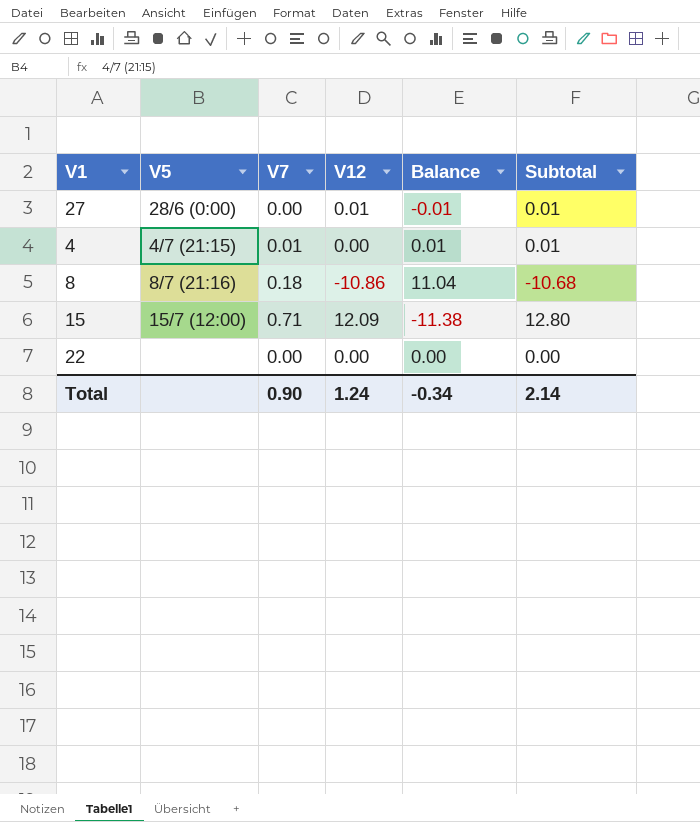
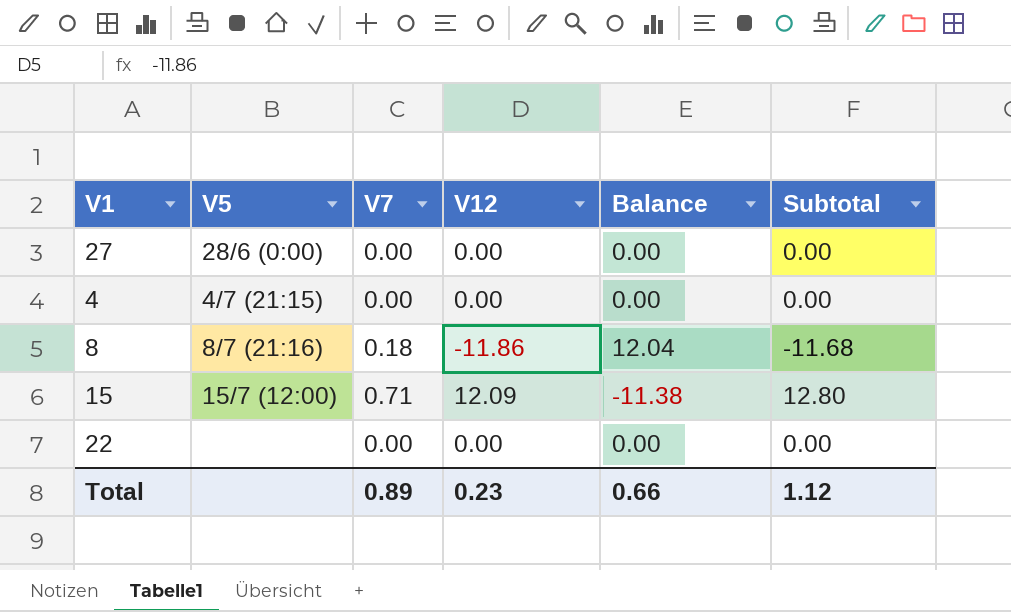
27 | V12: 0.01 -> 0.00
27 | Balance: -0.01 -> 0.00
27 | Subtotal: 0.01 -> 0.00
4 | V7: 0.01 -> 0.00
4 | Balance: 0.01 -> 0.00
4 | Subtotal: 0.01 -> 0.00
8 | V12: -10.86 -> -11.86
8 | Balance: 11.04 -> 12.04
8 | Subtotal: -10.68 -> -11.68
Total | V7: 0.90 -> 0.89
Total | V12: 1.24 -> 0.23
Total | Balance: -0.34 -> 0.66
Total | Subtotal: 2.14 -> 1.12

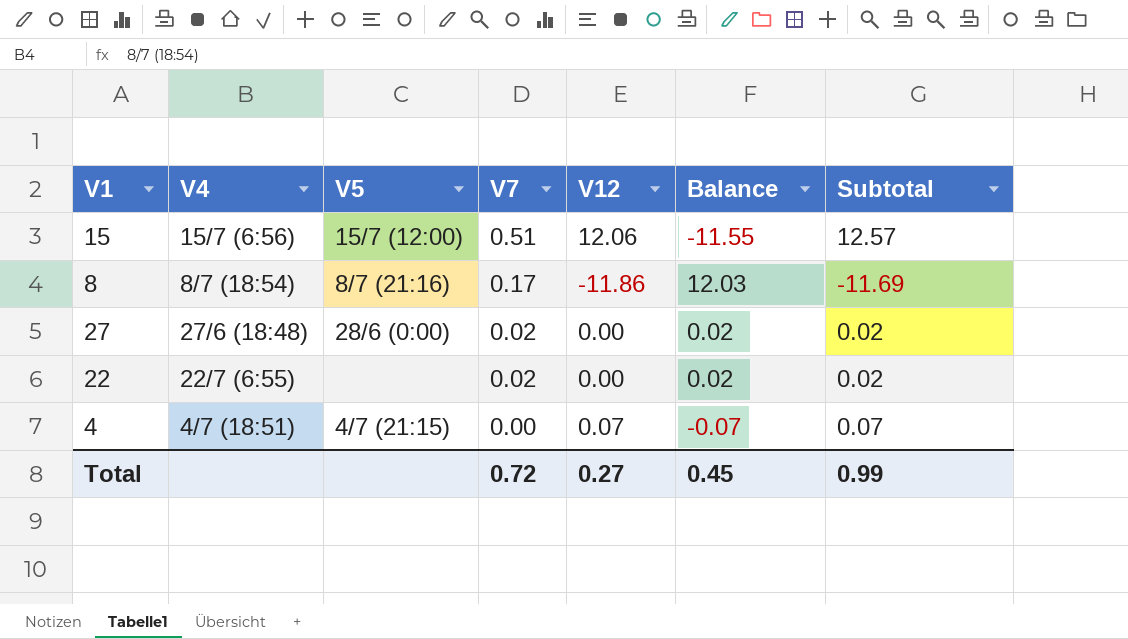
row order: none -> V7 descending
column V4 | position: none -> 2
15 | V7: 0.71 -> 0.51
15 | V12: 12.09 -> 12.06
15 | Balance: -11.38 -> -11.55
15 | Subtotal: 12.80 -> 12.57
8 | V7: 0.18 -> 0.17
8 | Balance: 12.04 -> 12.03
8 | Subtotal: -11.68 -> -11.69
27 | V7: 0.00 -> 0.02
27 | Balance: 0.00 -> 0.02
27 | Subtotal: 0.00 -> 0.02
22 | V7: 0.00 -> 0.02
22 | Balance: 0.00 -> 0.02
22 | Subtotal: 0.00 -> 0.02
4 | V12: 0.00 -> 0.07
4 | Balance: 0.00 -> -0.07
4 | Subtotal: 0.00 -> 0.07
Total | V7: 0.89 -> 0.72
Total | V12: 0.23 -> 0.27
Total | Balance: 0.66 -> 0.45
Total | Subtotal: 1.12 -> 0.99

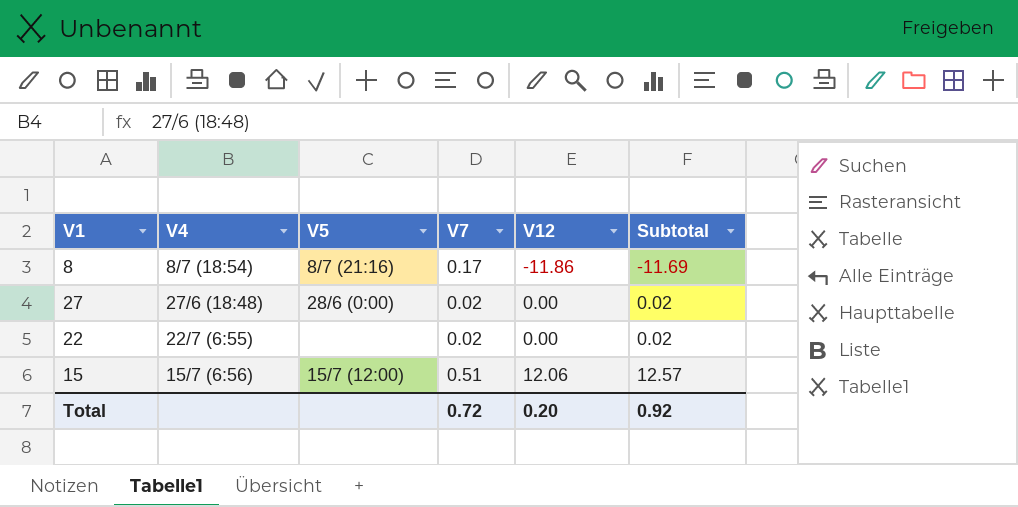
row order: V7 descending -> V12 ascending
column Balance | formula: [V7] - [V12] -> none
row 4: 4/7 (18:51) | 4/7 (21:15) | 0.00 | 0.07 | -0.07 | 0.07 -> none
Total | V12: 0.27 -> 0.20
Total | Subtotal: 0.99 -> 0.92

